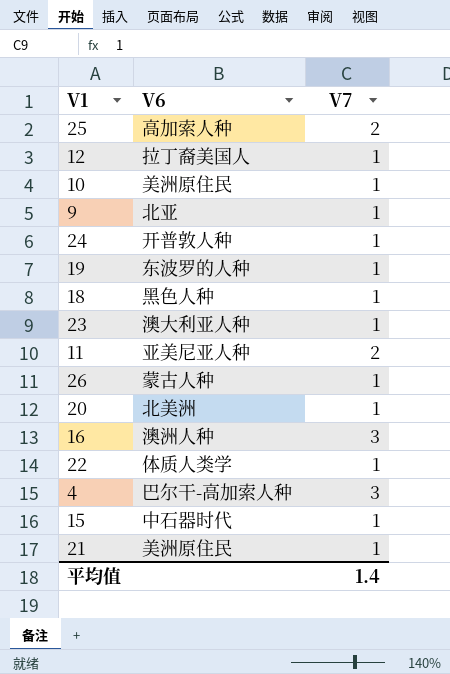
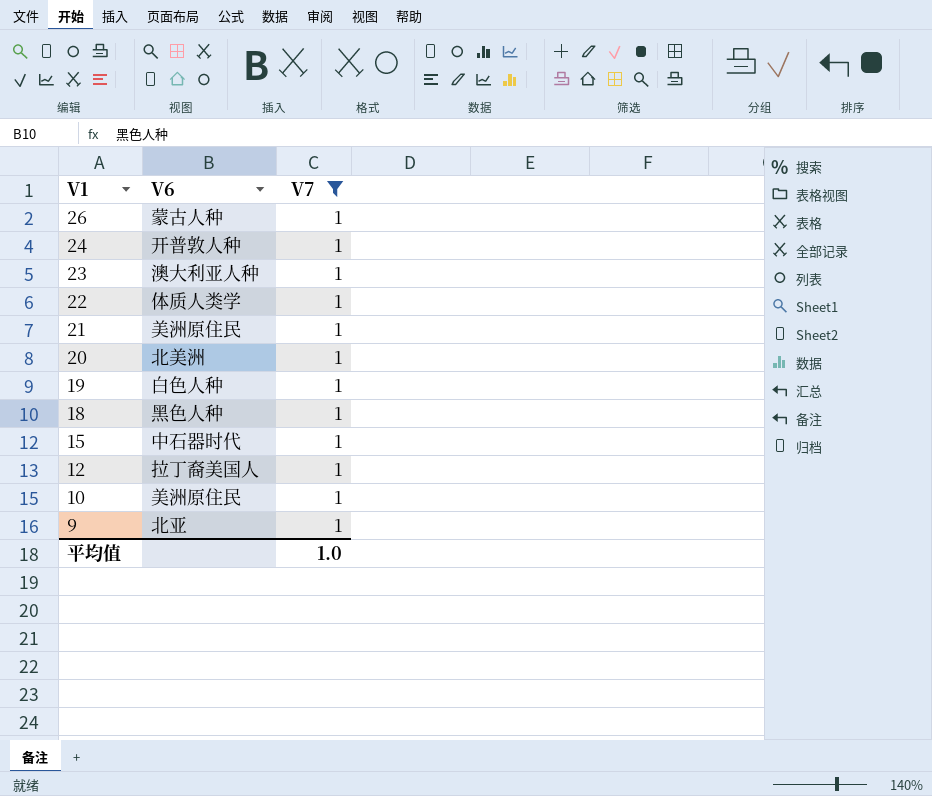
filter: none -> V7 = 1
row order: none -> V1 descending
19 | V6: 东波罗的人种 -> 白色人种
平均值 | V7: 1.4 -> 1.0

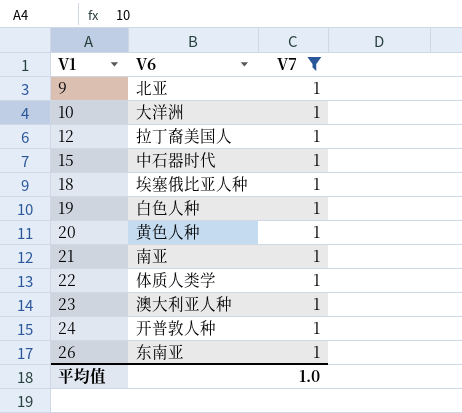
row order: V1 descending -> V1 ascending
10 | V6: 美洲原住民 -> 大洋洲
18 | V6: 黑色人种 -> 埃塞俄比亚人种
20 | V6: 北美洲 -> 黄色人种
21 | V6: 美洲原住民 -> 南亚
26 | V6: 蒙古人种 -> 东南亚

